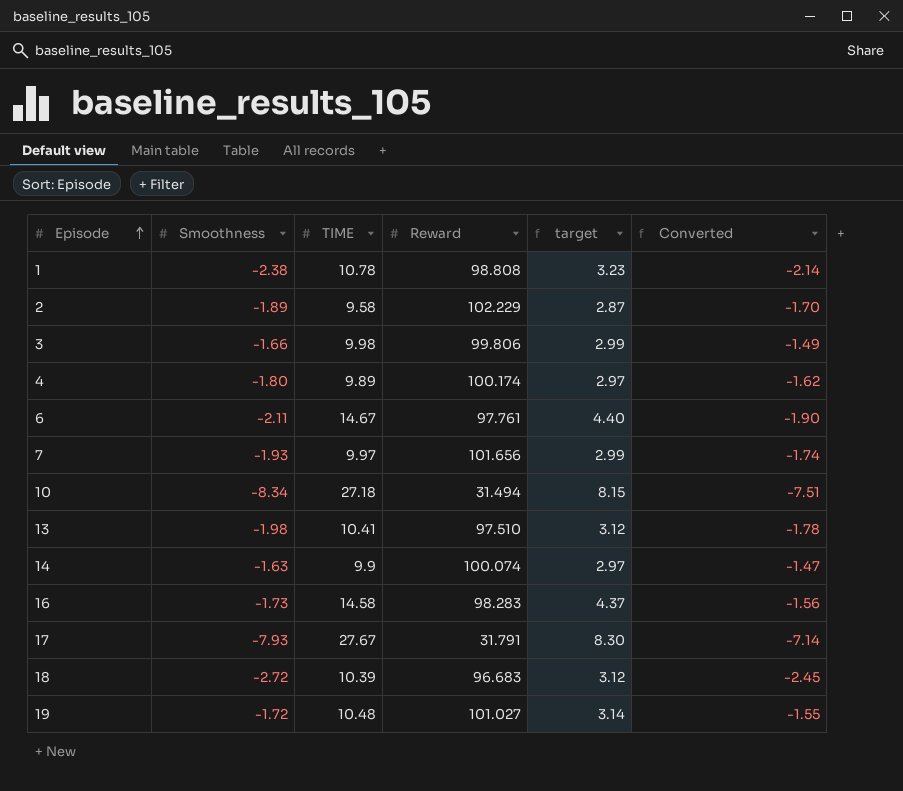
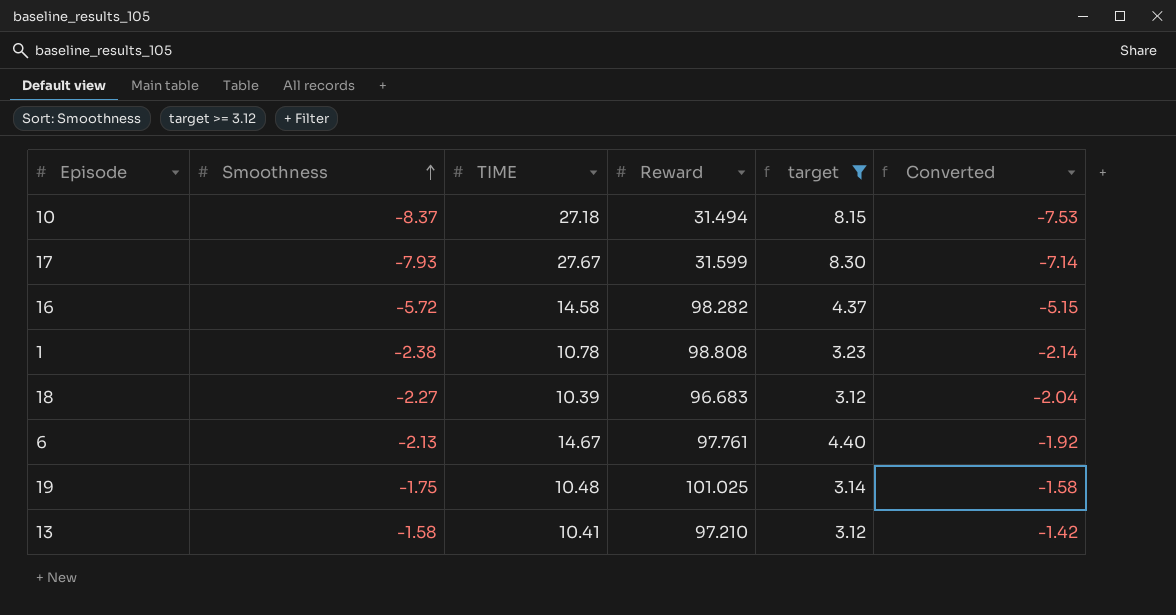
filter: none -> target >= 3.12
row order: Episode ascending -> Smoothness ascending
10 | Smoothness: -8.34 -> -8.37
10 | Converted: -7.51 -> -7.53
17 | Reward: 31.791 -> 31.599
16 | Smoothness: -1.73 -> -5.72
16 | Reward: 98.283 -> 98.282
16 | Converted: -1.56 -> -5.15
18 | Smoothness: -2.72 -> -2.27
18 | Converted: -2.45 -> -2.04
6 | Smoothness: -2.11 -> -2.13
6 | Converted: -1.90 -> -1.92
19 | Smoothness: -1.72 -> -1.75
19 | Reward: 101.027 -> 101.025
19 | Converted: -1.55 -> -1.58
13 | Smoothness: -1.98 -> -1.58
13 | Reward: 97.510 -> 97.210
13 | Converted: -1.78 -> -1.42

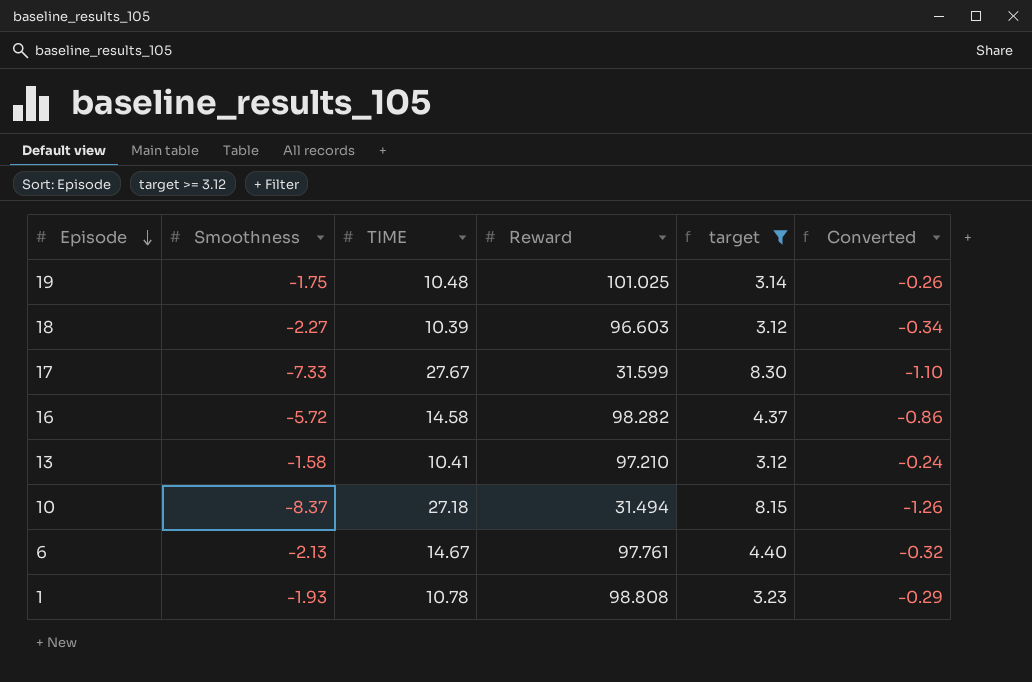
row order: Smoothness ascending -> Episode descending
column Converted | formula: [Smoothness] * 0.9 -> [Smoothness] * 0.15
18 | Reward: 96.683 -> 96.603
17 | Smoothness: -7.93 -> -7.33
1 | Smoothness: -2.38 -> -1.93

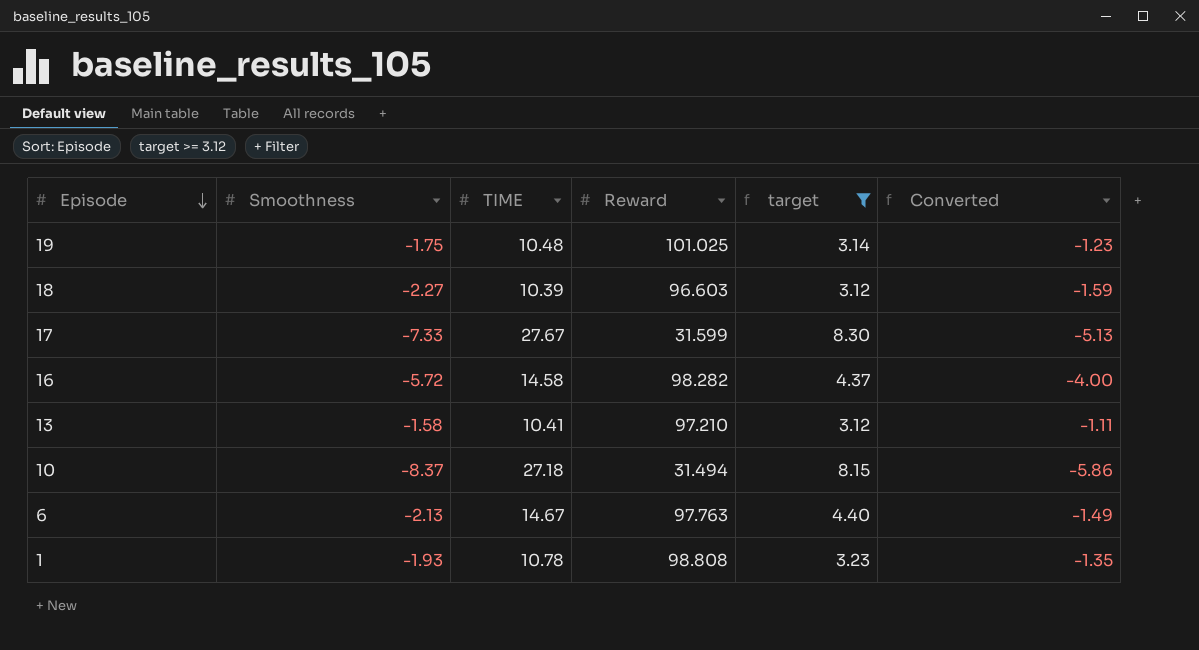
column Converted | formula: [Smoothness] * 0.15 -> [Smoothness] * 0.7
6 | Reward: 97.761 -> 97.763

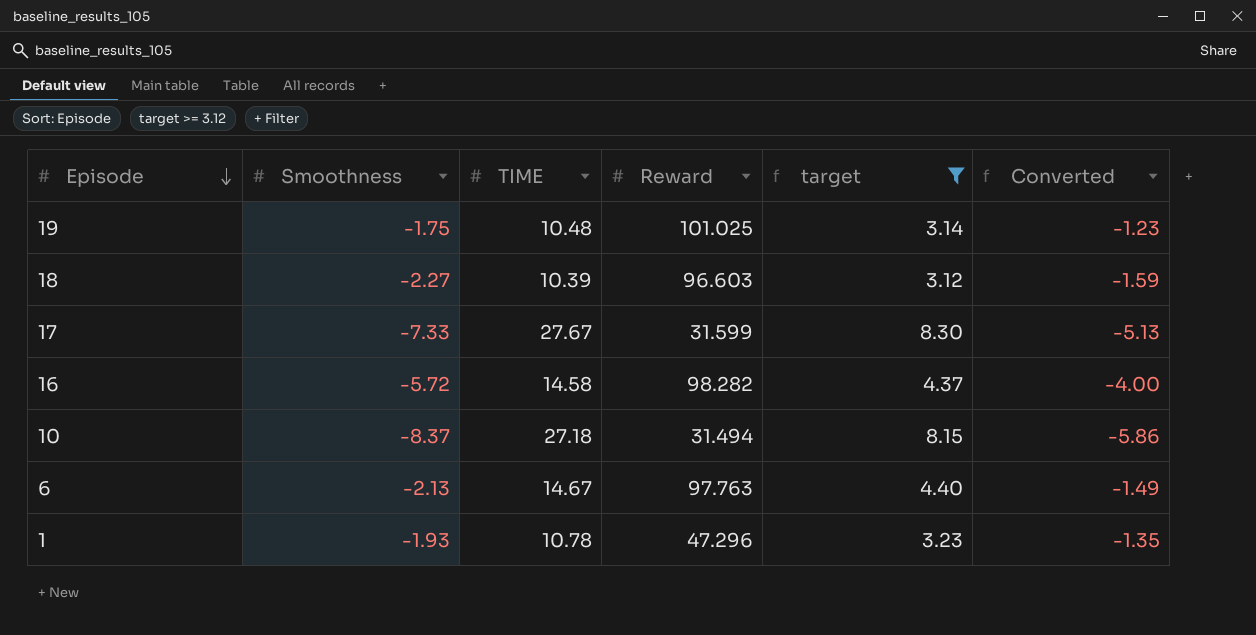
row 13: -1.58 | 10.41 | 97.210 | 3.12 | -1.11 -> none
1 | Reward: 98.808 -> 47.296

